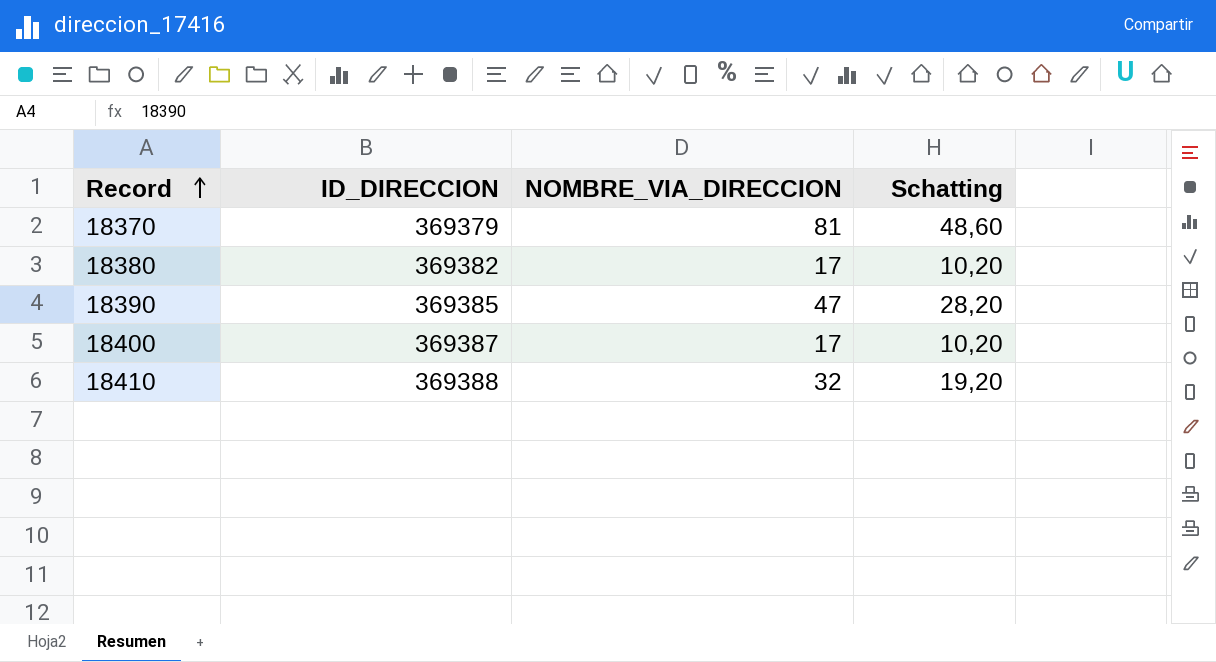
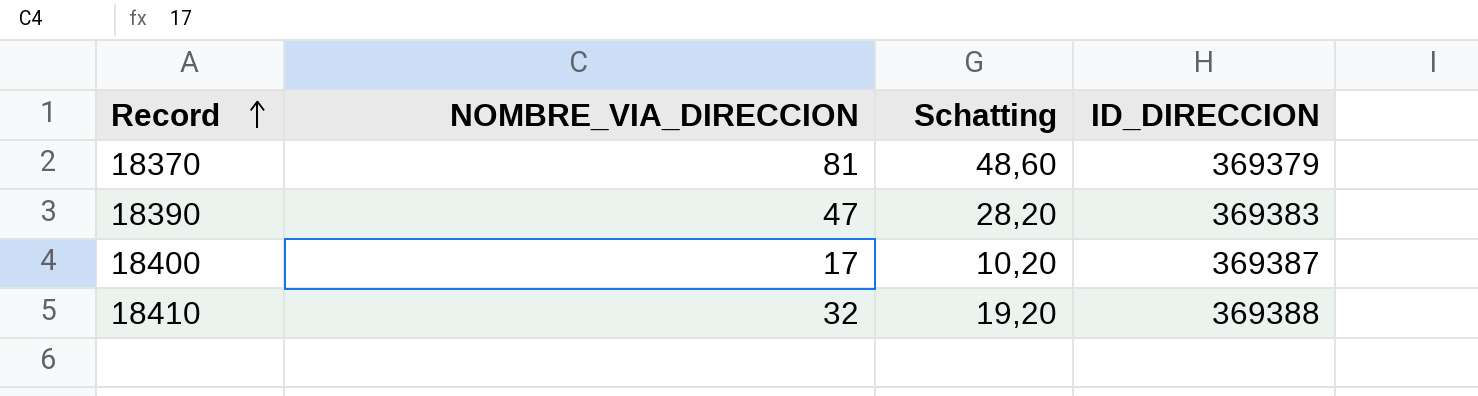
column ID_DIRECCION | position: 2 -> 4
row 18380: 369382 | 17 | 10,20 -> none
18390 | ID_DIRECCION: 369385 -> 369383

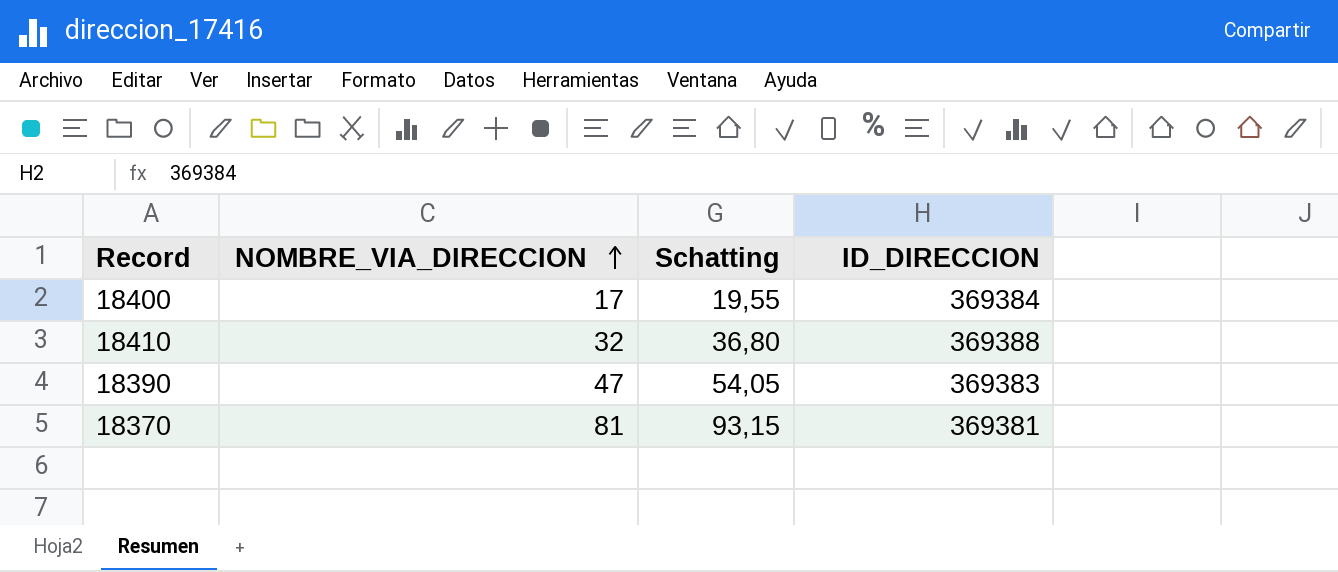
row order: Record ascending -> NOMBRE_VIA_DIRECCION ascending
column Schatting | formula: [NOMBRE_VIA_DIRECCION] * 0,6 -> [NOMBRE_VIA_DIRECCION] * 1,15
18400 | ID_DIRECCION: 369387 -> 369384
18370 | ID_DIRECCION: 369379 -> 369381

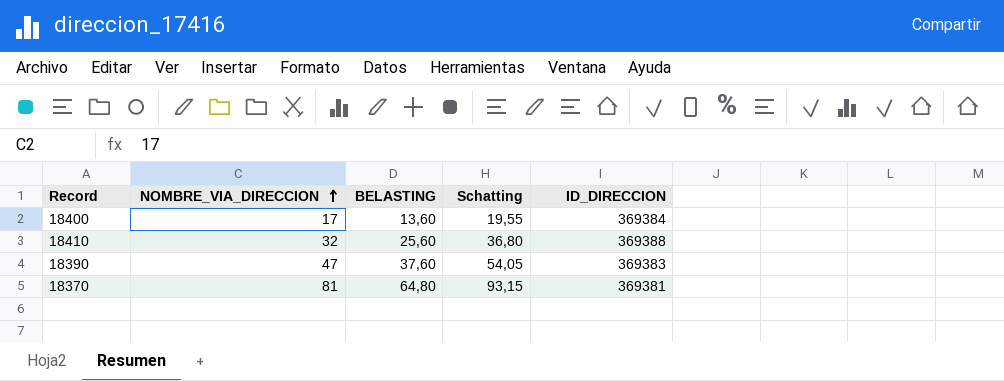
column BELASTING | formula: none -> [NOMBRE_VIA_DIRECCION] * 0,8

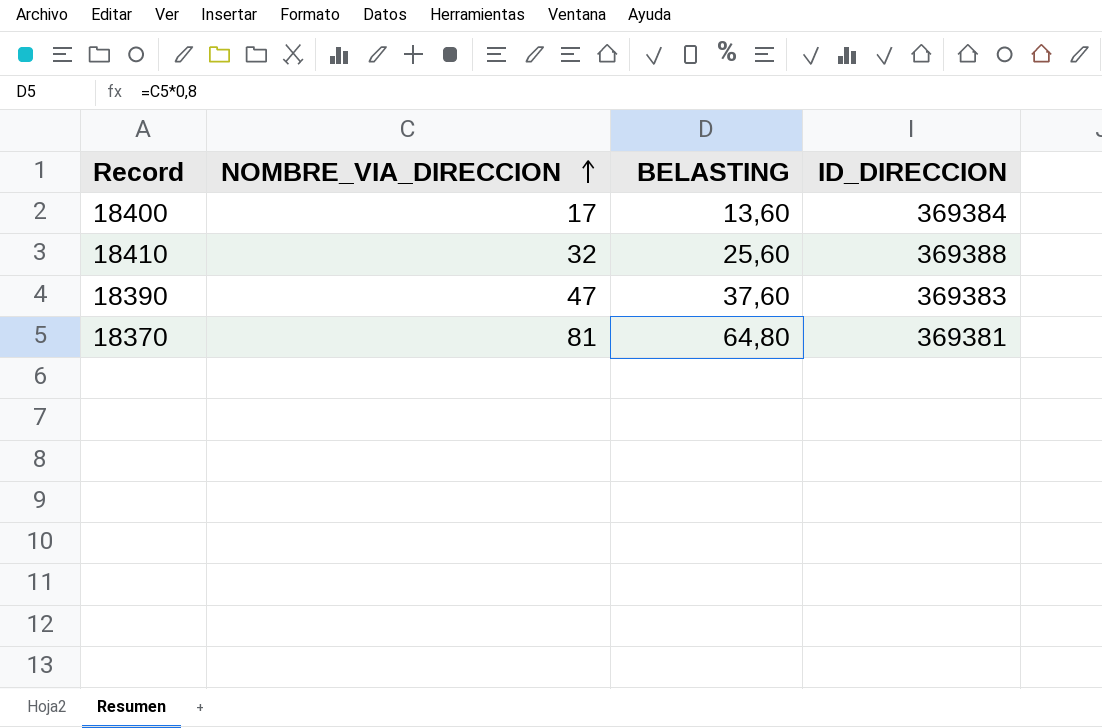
column Schatting | formula: [NOMBRE_VIA_DIRECCION] * 1,15 -> none

